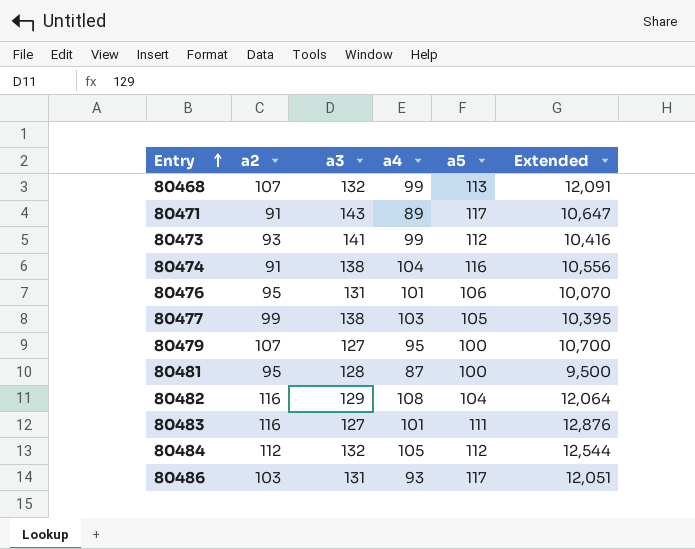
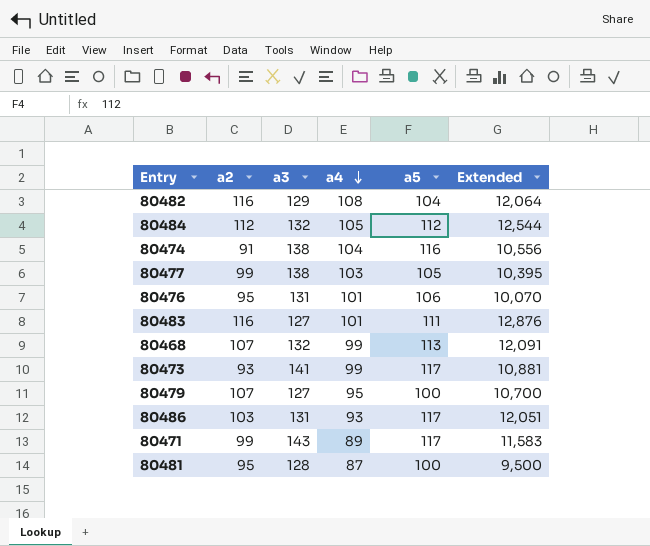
row order: Entry ascending -> a4 descending
80473 | a5: 112 -> 117
80473 | Extended: 10,416 -> 10,881
80471 | a2: 91 -> 99
80471 | Extended: 10,647 -> 11,583

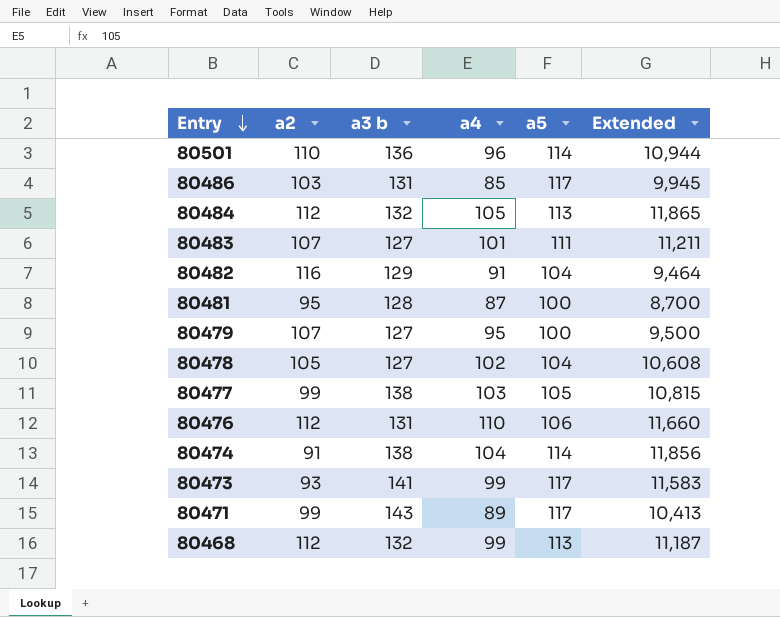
row order: a4 descending -> Entry descending
column name: a3 -> a3 b
column Extended | formula: [a2] * [a5] -> [a4] * [a5]
row 80501: none -> 110 | 136 | 96 | 114 | 10,944
80486 | a4: 93 -> 85
80484 | a5: 112 -> 113
80483 | a2: 116 -> 107
80482 | a4: 108 -> 91
row 80478: none -> 105 | 127 | 102 | 104 | 10,608
80476 | a2: 95 -> 112
80476 | a4: 101 -> 110
80474 | a5: 116 -> 114
80468 | a2: 107 -> 112

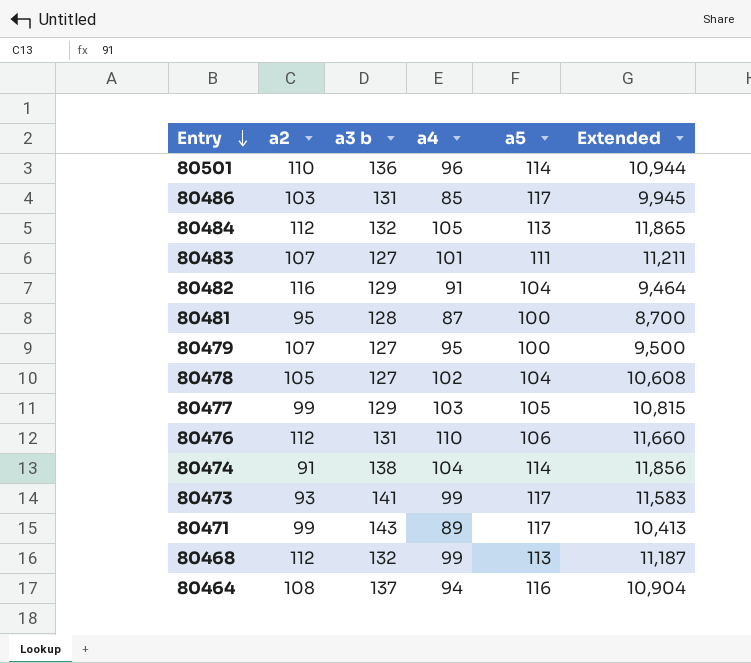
80477 | a3 b: 138 -> 129
row 80464: none -> 108 | 137 | 94 | 116 | 10,904

